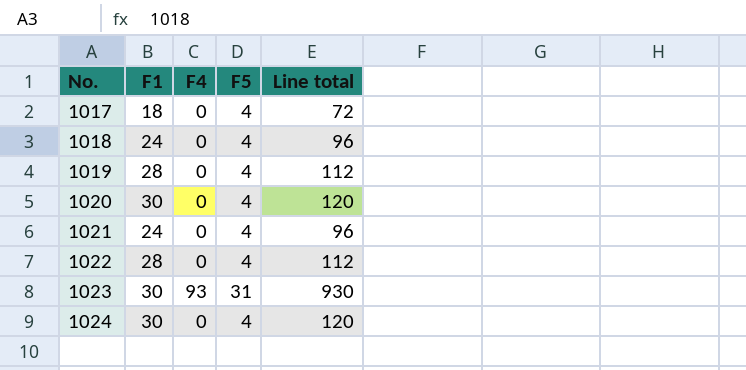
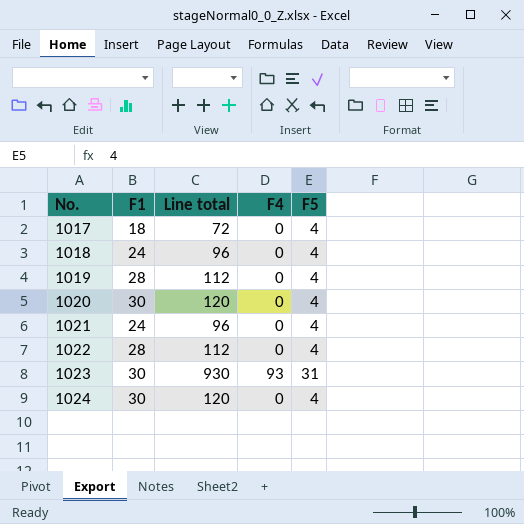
column Line total | position: 5 -> 3

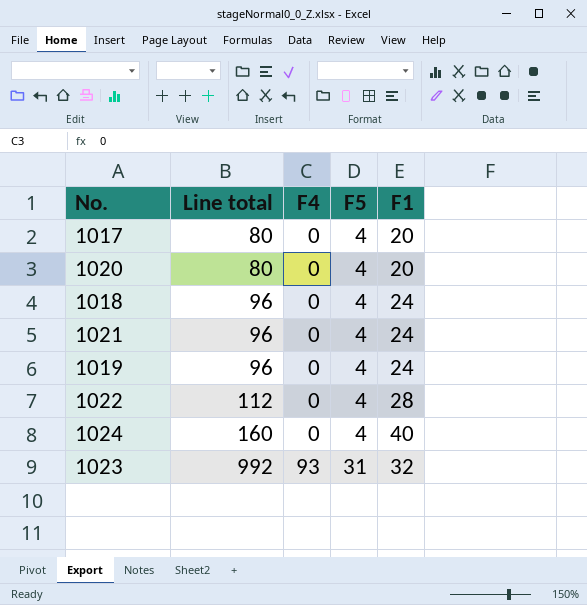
row order: No. ascending -> Line total ascending
column F1 | position: 2 -> 5
1017 | Line total: 72 -> 80
1017 | F1: 18 -> 20
1020 | Line total: 120 -> 80
1020 | F1: 30 -> 20
1019 | Line total: 112 -> 96
1019 | F1: 28 -> 24
1024 | Line total: 120 -> 160
1024 | F1: 30 -> 40
1023 | Line total: 930 -> 992
1023 | F1: 30 -> 32

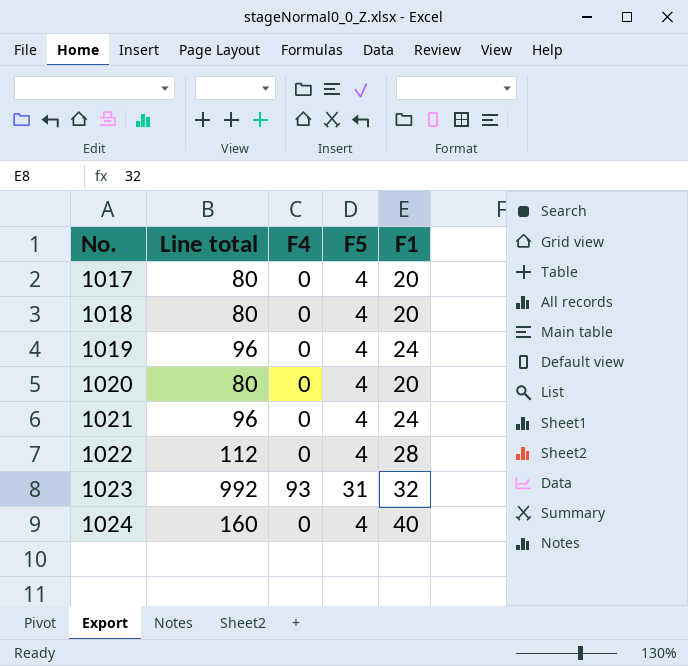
row order: Line total ascending -> No. ascending
1018 | Line total: 96 -> 80
1018 | F1: 24 -> 20

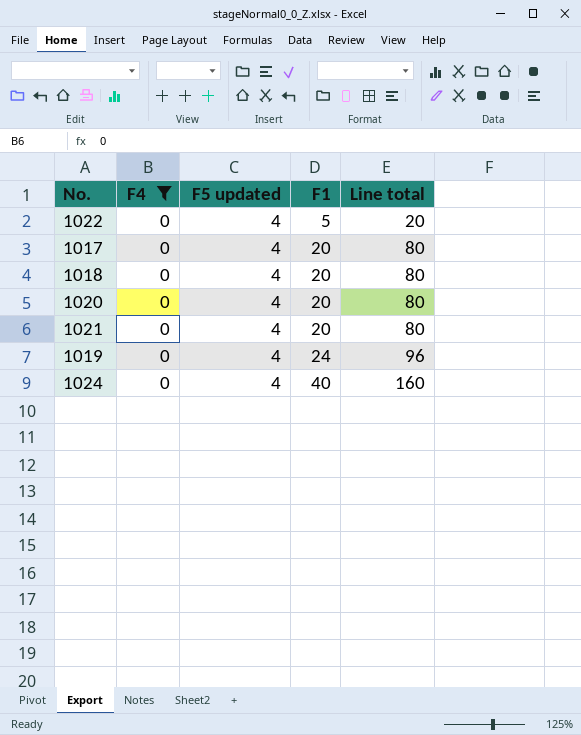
filter: none -> F4 = 0
row order: No. ascending -> F1 ascending
column name: F5 -> F5 updated
column Line total | position: 2 -> 5
1022 | F1: 28 -> 5
1022 | Line total: 112 -> 20
1021 | F1: 24 -> 20
1021 | Line total: 96 -> 80

